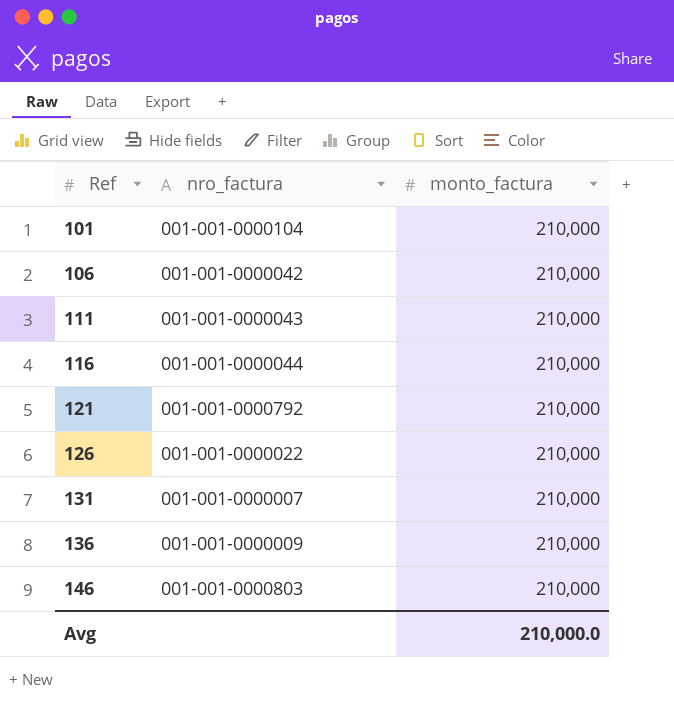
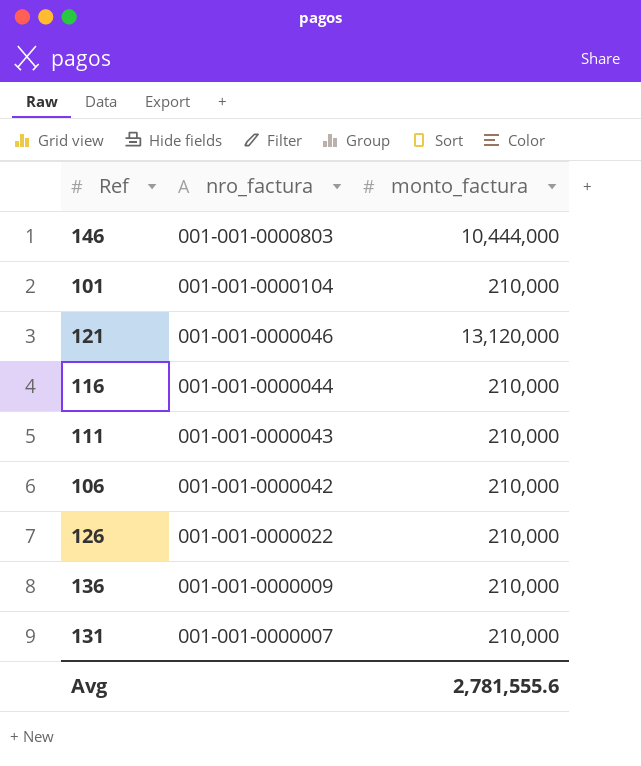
row order: Ref ascending -> nro_factura descending
146 | monto_factura: 210,000 -> 10,444,000
121 | nro_factura: 001-001-0000792 -> 001-001-0000046
121 | monto_factura: 210,000 -> 13,120,000
Avg | monto_factura: 210,000.0 -> 2,781,555.6

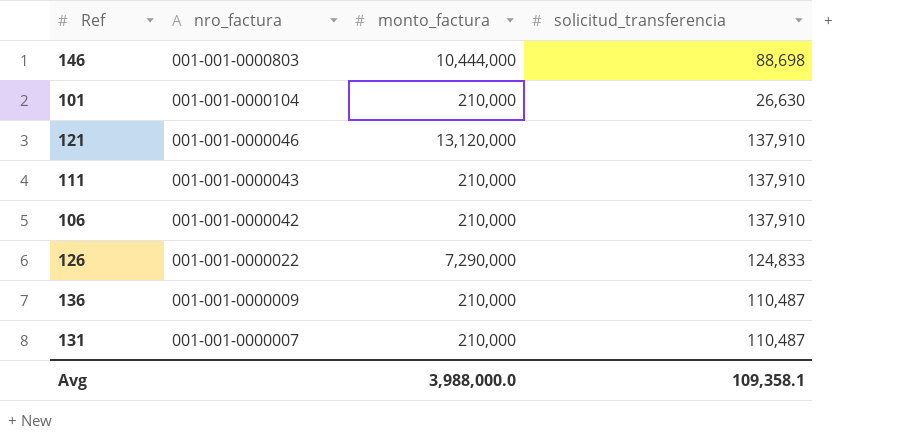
column solicitud_transferencia | position: none -> 4
row 116: 001-001-0000044 | 210,000 -> none
126 | monto_factura: 210,000 -> 7,290,000
Avg | monto_factura: 2,781,555.6 -> 3,988,000.0

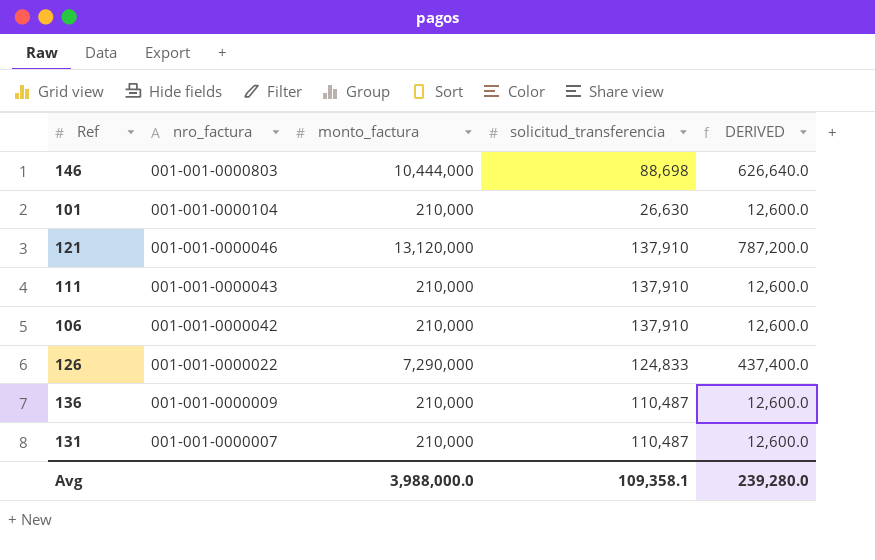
column DERIVED | formula: none -> [monto_factura] * 0.06

